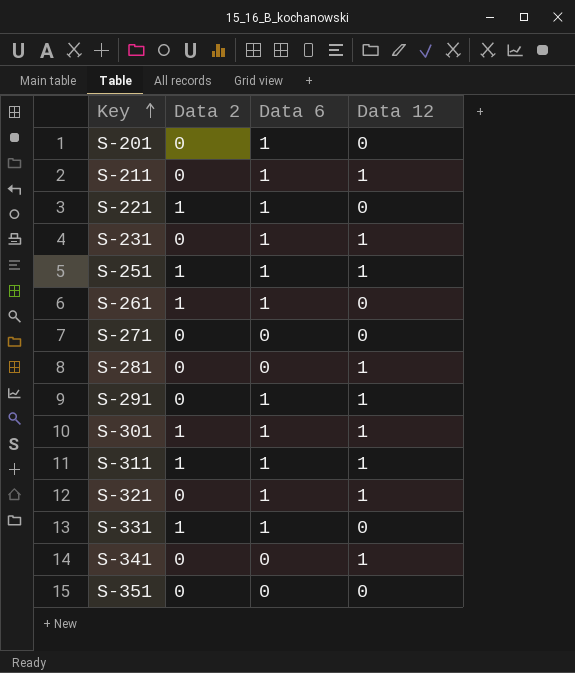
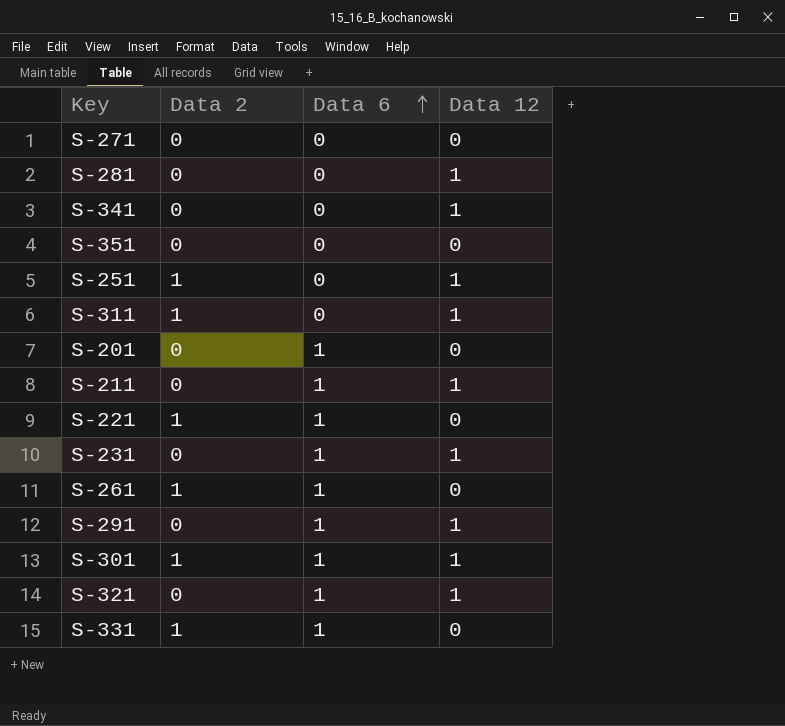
row order: Key ascending -> Data 6 ascending
S-251 | Data 6: 1 -> 0
S-311 | Data 6: 1 -> 0

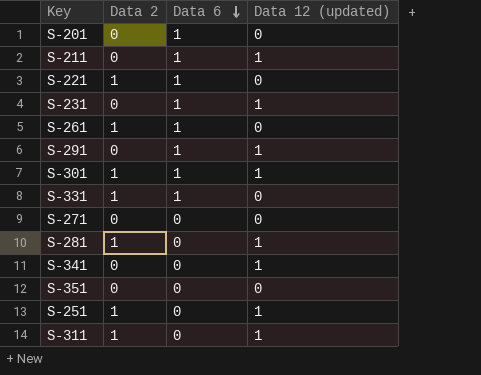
row order: Data 6 ascending -> Data 6 descending
column name: Data 12 -> Data 12 (updated)
row S-321: 0 | 1 | 1 -> none
S-281 | Data 2: 0 -> 1

